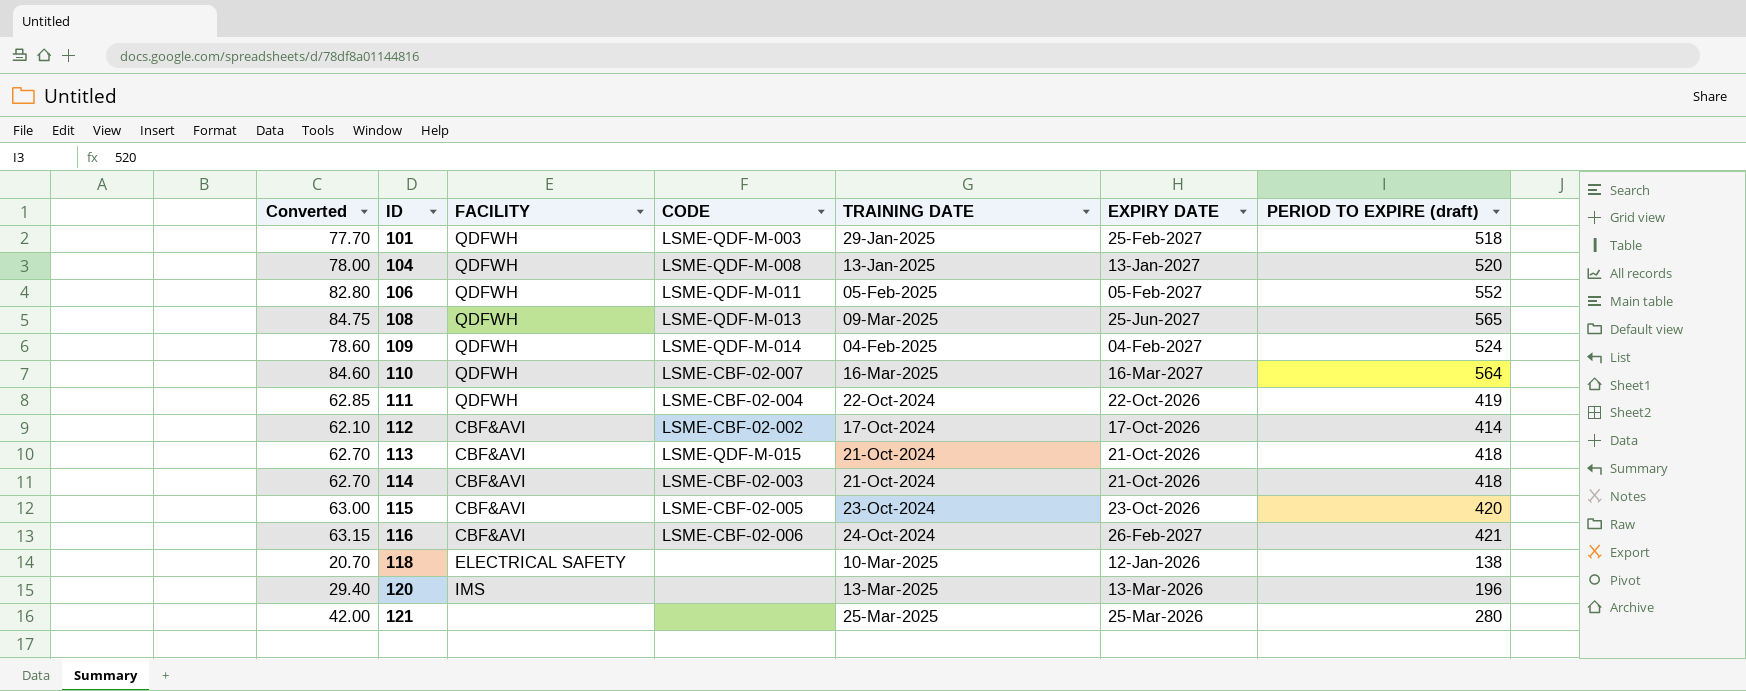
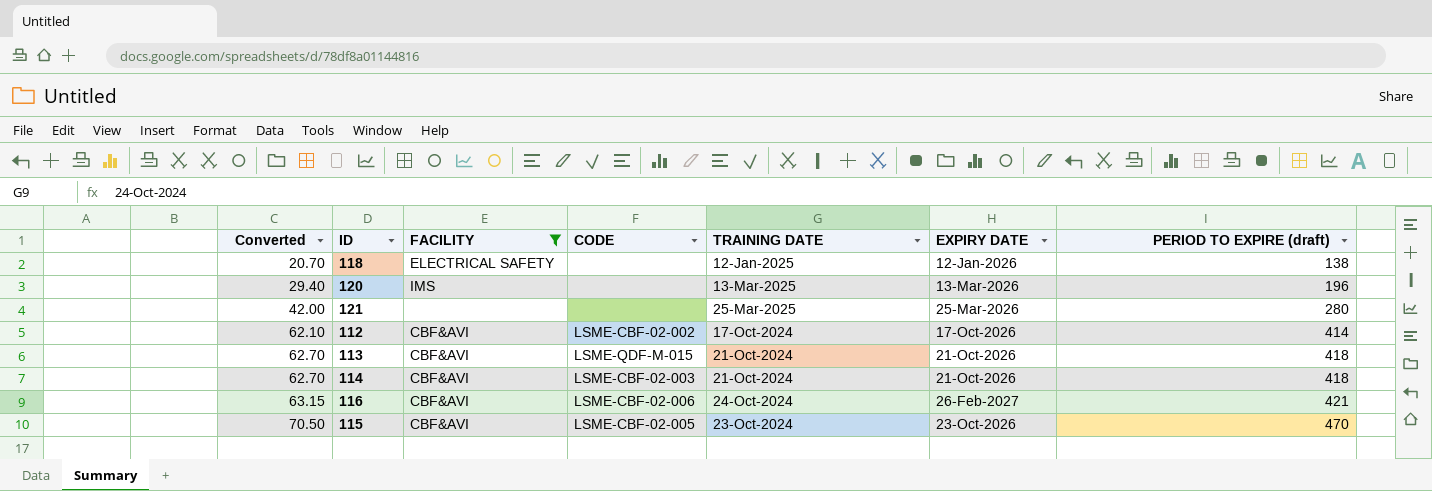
filter: none -> FACILITY != QDFWH
row order: ID ascending -> Converted ascending
118 | TRAINING DATE: 10-Mar-2025 -> 12-Jan-2025
115 | Converted: 63.00 -> 70.50
115 | PERIOD TO EXPIRE (draft): 420 -> 470

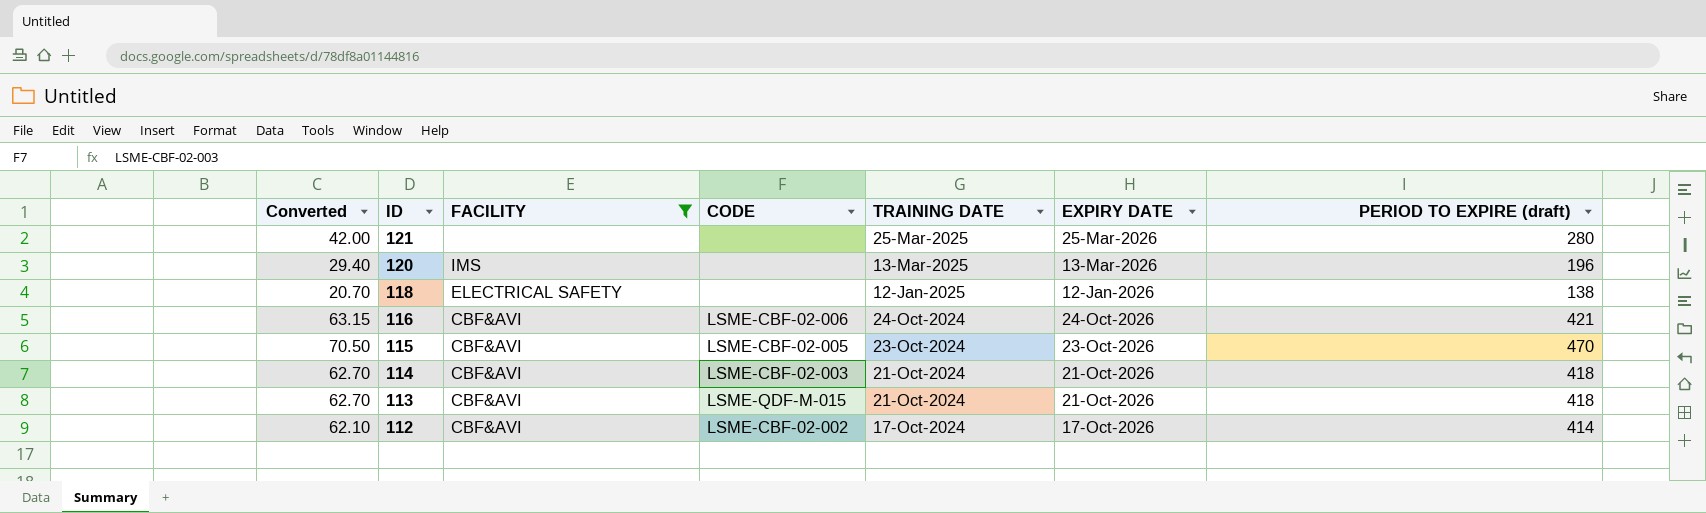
row order: Converted ascending -> ID descending
116 | EXPIRY DATE: 26-Feb-2027 -> 24-Oct-2026

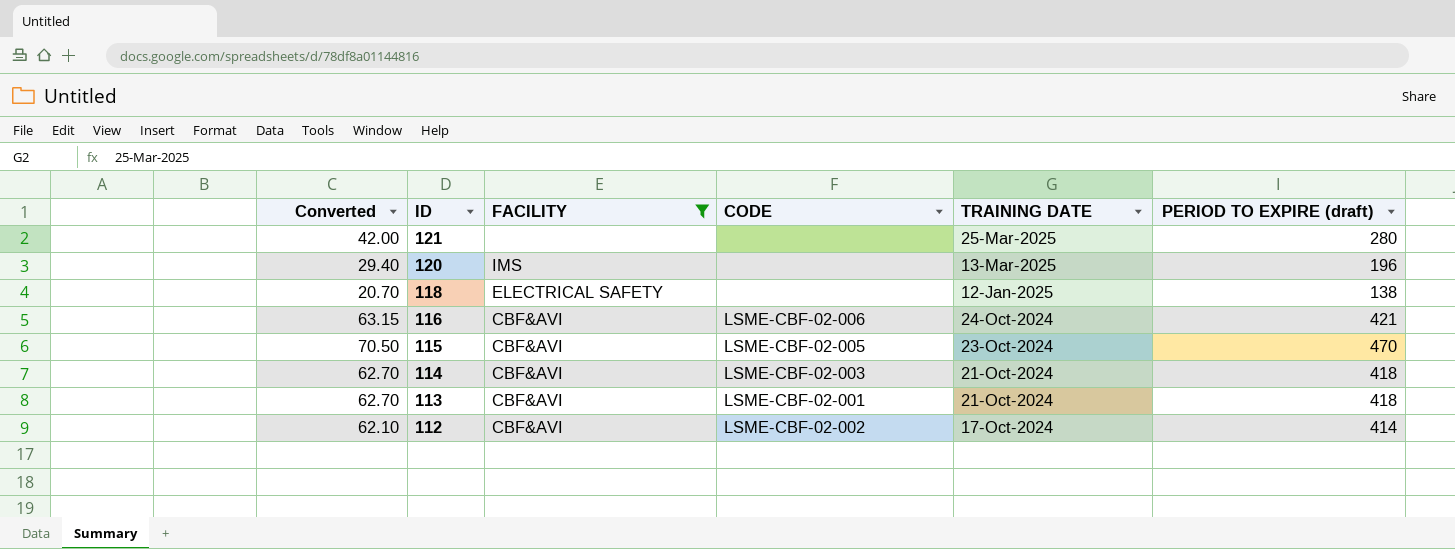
column EXPIRY DATE | position: 6 -> none
113 | CODE: LSME-QDF-M-015 -> LSME-CBF-02-001

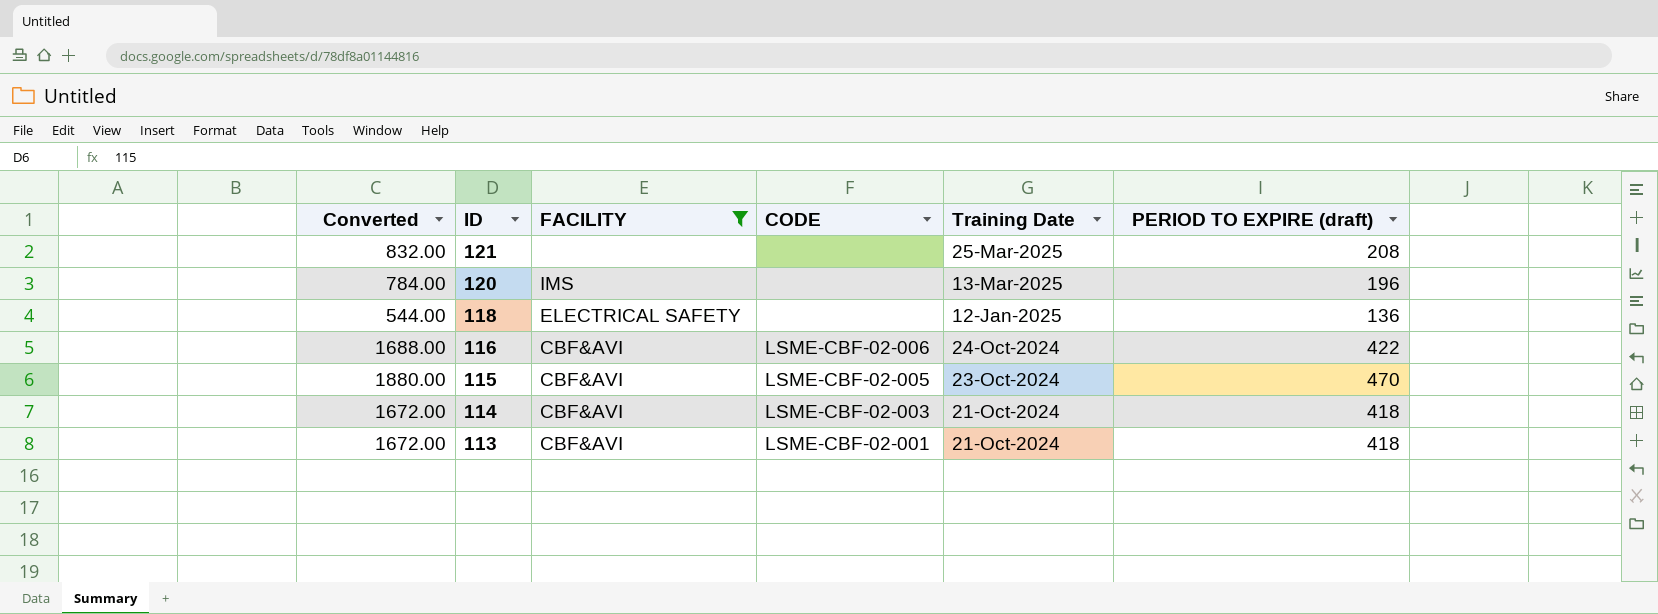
column Converted | formula: [PERIOD TO EXPIRE (draft)] * 0.15 -> [PERIOD TO EXPIRE (draft)] * 4
column name: TRAINING DATE -> Training Date
row 112: 62.10 | CBF&AVI | LSME-CBF-02-002 | 17-Oct-2024 | 414 -> none
121 | PERIOD TO EXPIRE (draft): 280 -> 208
118 | PERIOD TO EXPIRE (draft): 138 -> 136
116 | PERIOD TO EXPIRE (draft): 421 -> 422

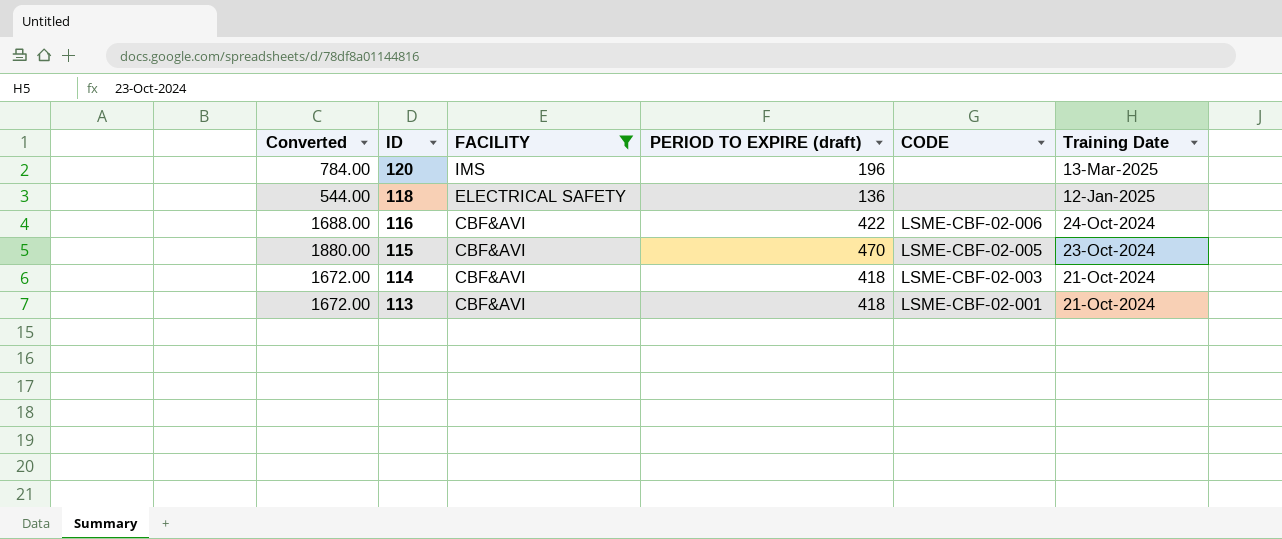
column PERIOD TO EXPIRE (draft) | position: 6 -> 4
row 121: 832.00 | none | none | 25-Mar-2025 | 208 -> none

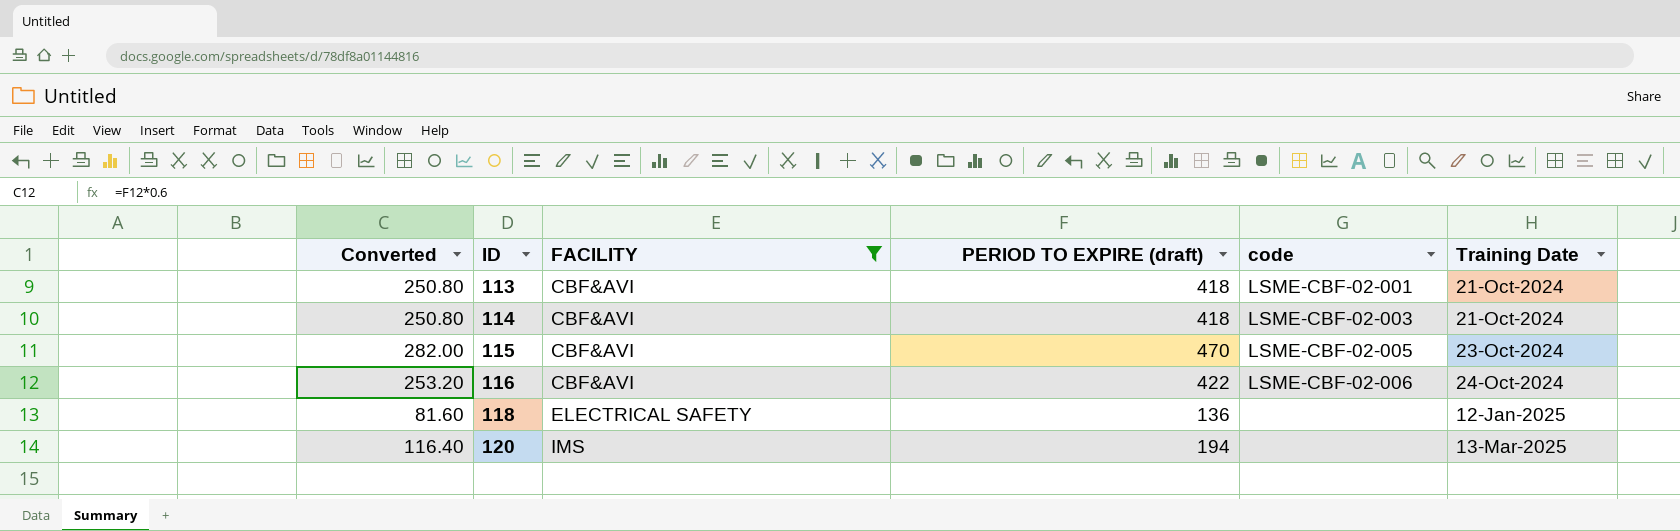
row order: ID descending -> ID ascending
column Converted | formula: [PERIOD TO EXPIRE (draft)] * 4 -> [PERIOD TO EXPIRE (draft)] * 0.6
column name: CODE -> code
120 | PERIOD TO EXPIRE (draft): 196 -> 194

